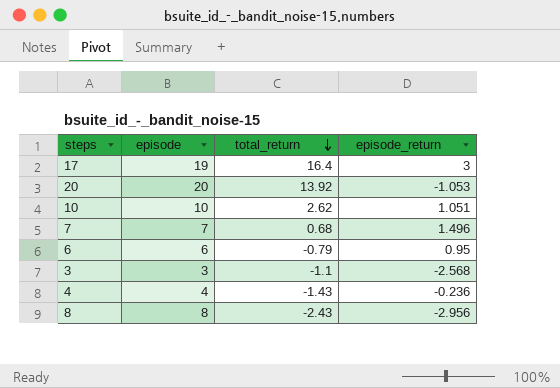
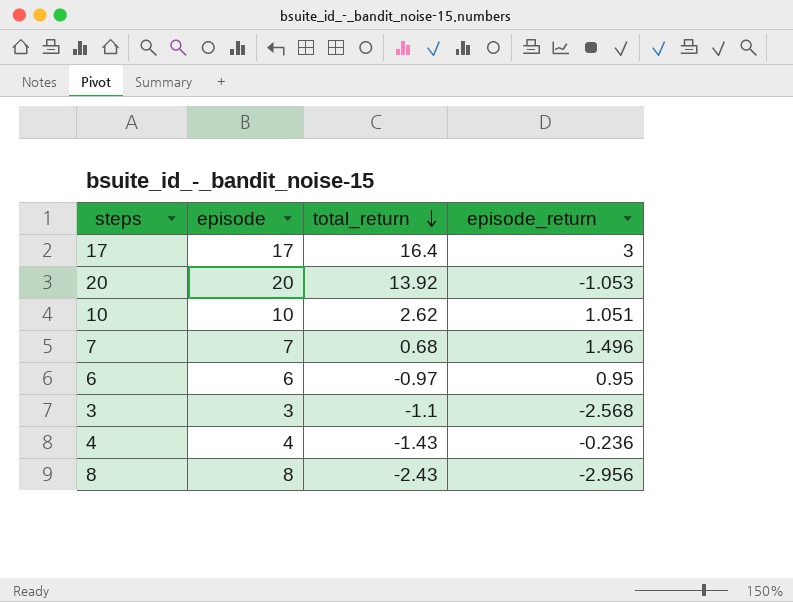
17 | episode: 19 -> 17
6 | total_return: -0.79 -> -0.97

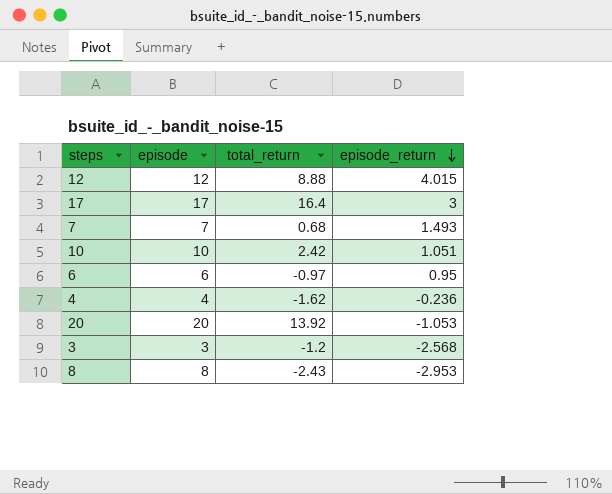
row order: total_return descending -> episode_return descending
row 12: none -> 12 | 8.88 | 4.015
7 | episode_return: 1.496 -> 1.493
10 | total_return: 2.62 -> 2.42
4 | total_return: -1.43 -> -1.62
3 | total_return: -1.1 -> -1.2
8 | episode_return: -2.956 -> -2.953

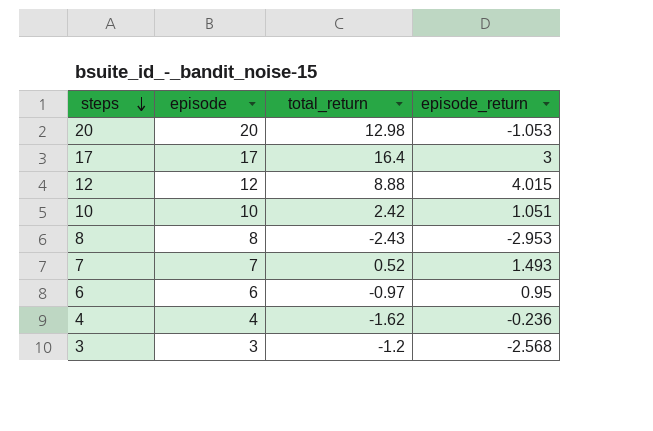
row order: episode_return descending -> steps descending
20 | total_return: 13.92 -> 12.98
7 | total_return: 0.68 -> 0.52

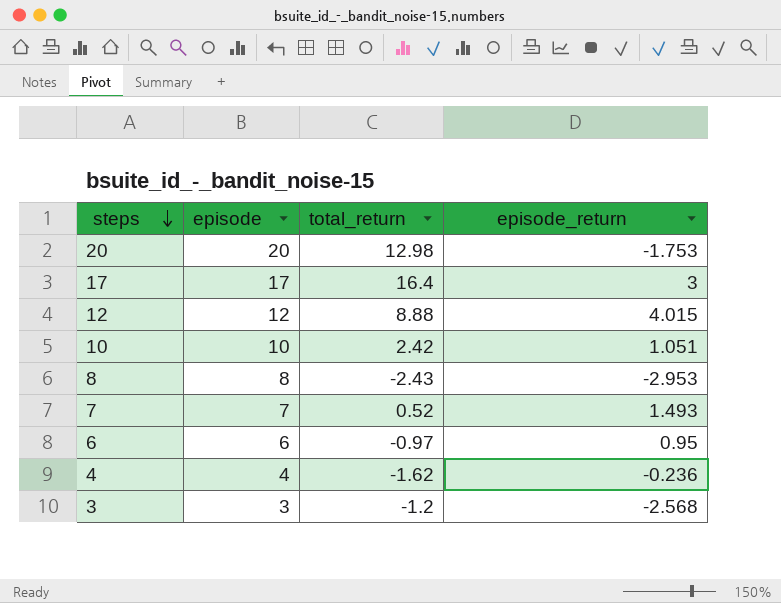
20 | episode_return: -1.053 -> -1.753

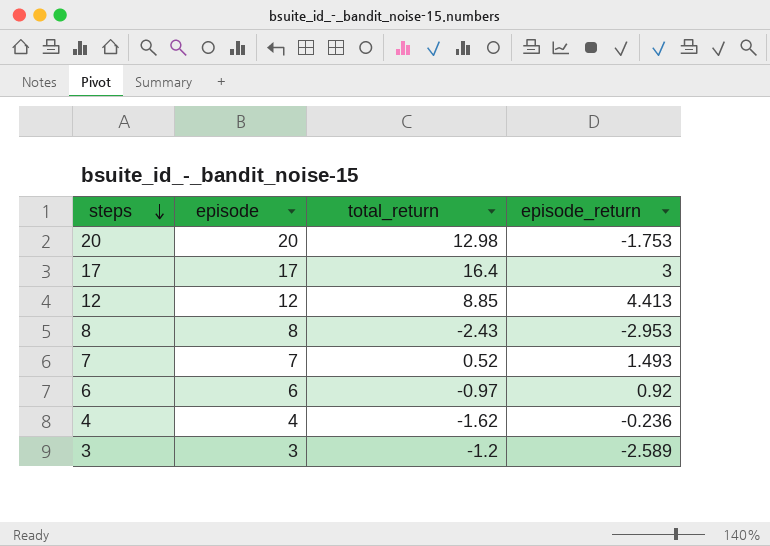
row 10: 10 | 2.42 | 1.051 -> none
12 | total_return: 8.88 -> 8.85
12 | episode_return: 4.015 -> 4.413
6 | episode_return: 0.95 -> 0.92
3 | episode_return: -2.568 -> -2.589

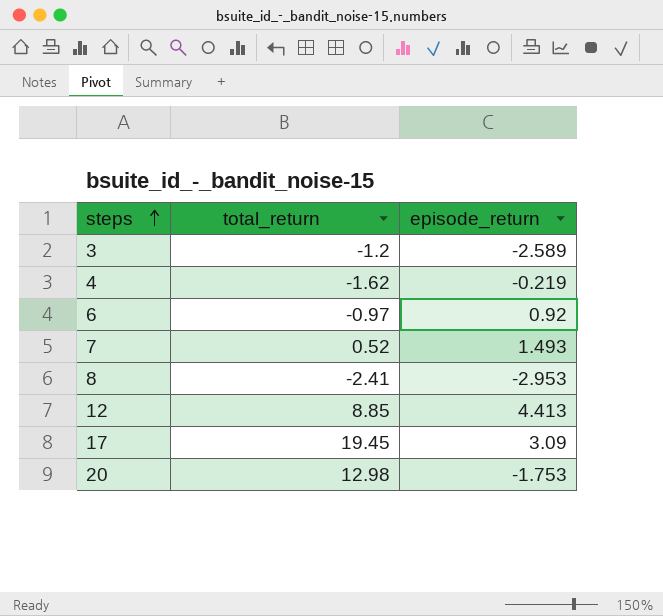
row order: steps descending -> steps ascending
column episode | position: 2 -> none
4 | episode_return: -0.236 -> -0.219
8 | total_return: -2.43 -> -2.41
17 | total_return: 16.4 -> 19.45
17 | episode_return: 3 -> 3.09

